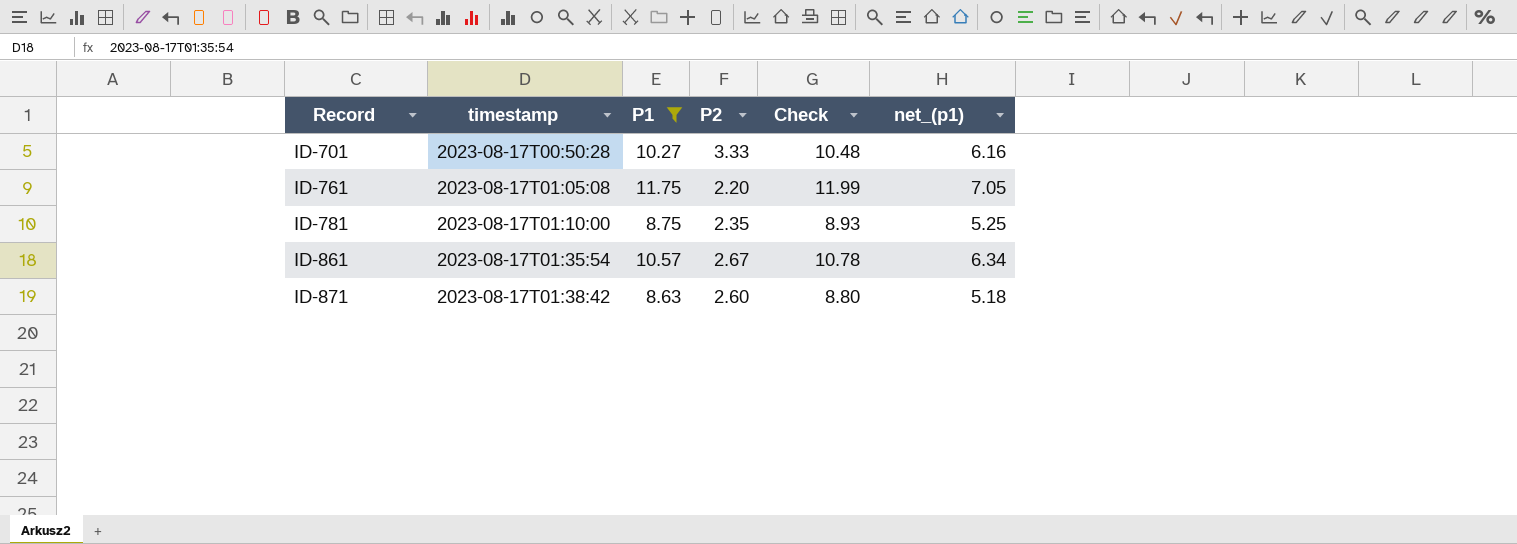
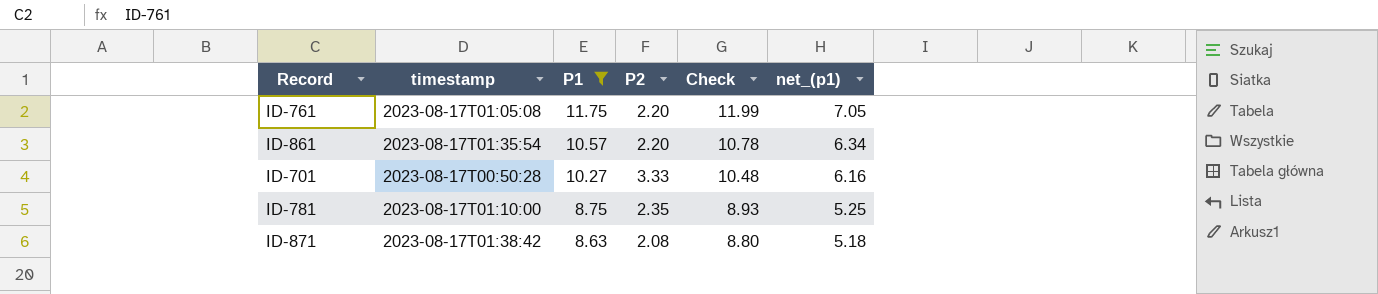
row order: Record ascending -> P1 descending
ID-861 | P2: 2.67 -> 2.20
ID-871 | P2: 2.60 -> 2.08

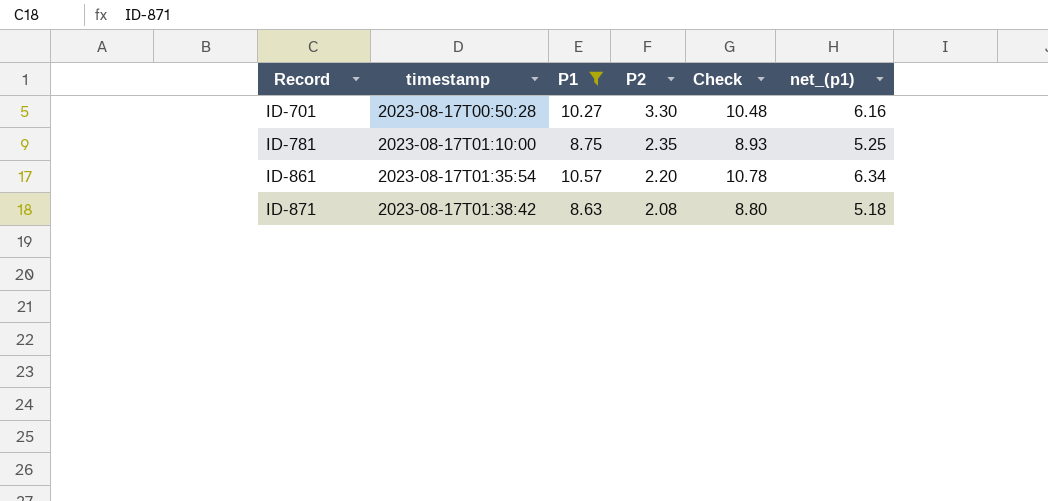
row order: P1 descending -> Record ascending
row ID-761: 2023-08-17T01:05:08 | 11.75 | 2.20 | 11.99 | 7.05 -> none
ID-701 | P2: 3.33 -> 3.30

